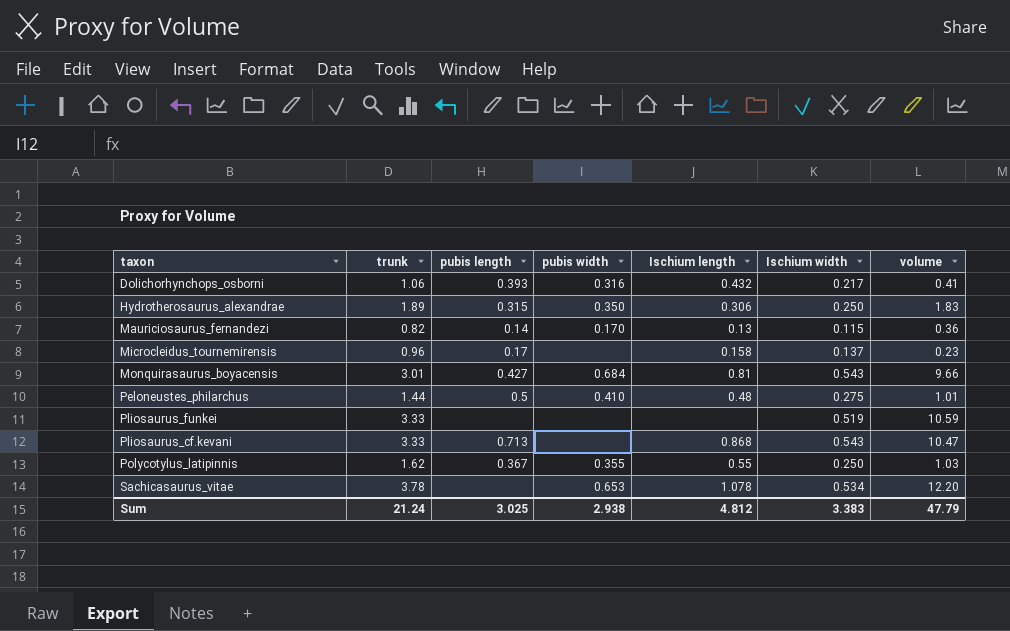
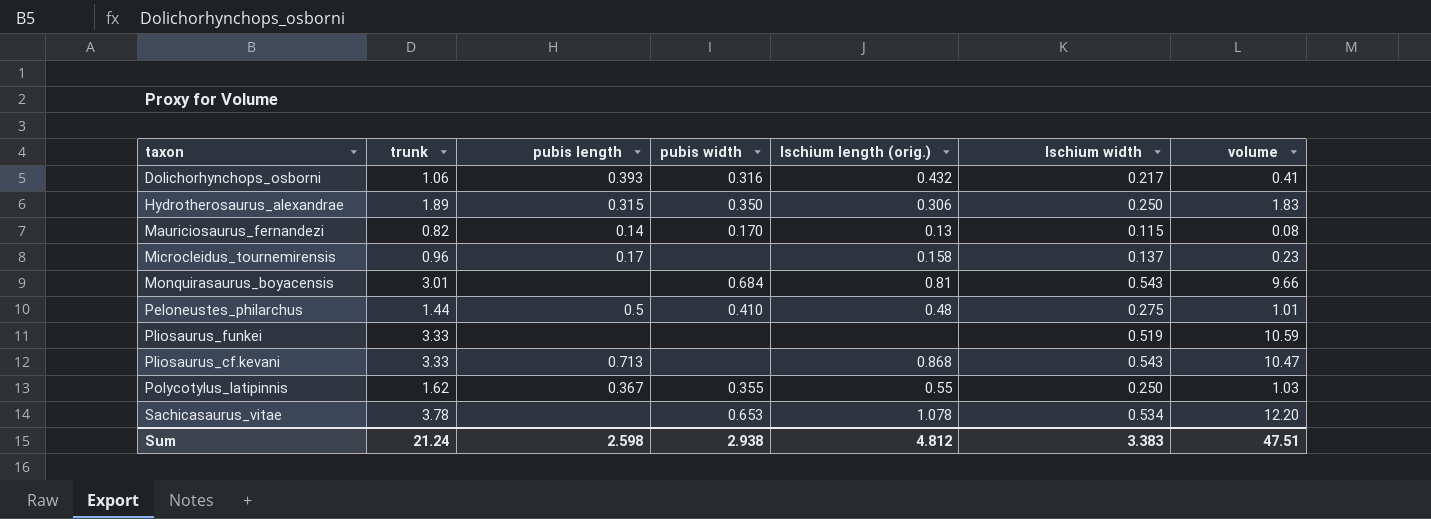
column name: Ischium length -> Ischium length (orig.)
Mauriciosaurus_fernandezi | volume: 0.36 -> 0.08
Monquirasaurus_boyacensis | pubis length: 0.427 -> none
Sum | pubis length: 3.025 -> 2.598
Sum | volume: 47.79 -> 47.51

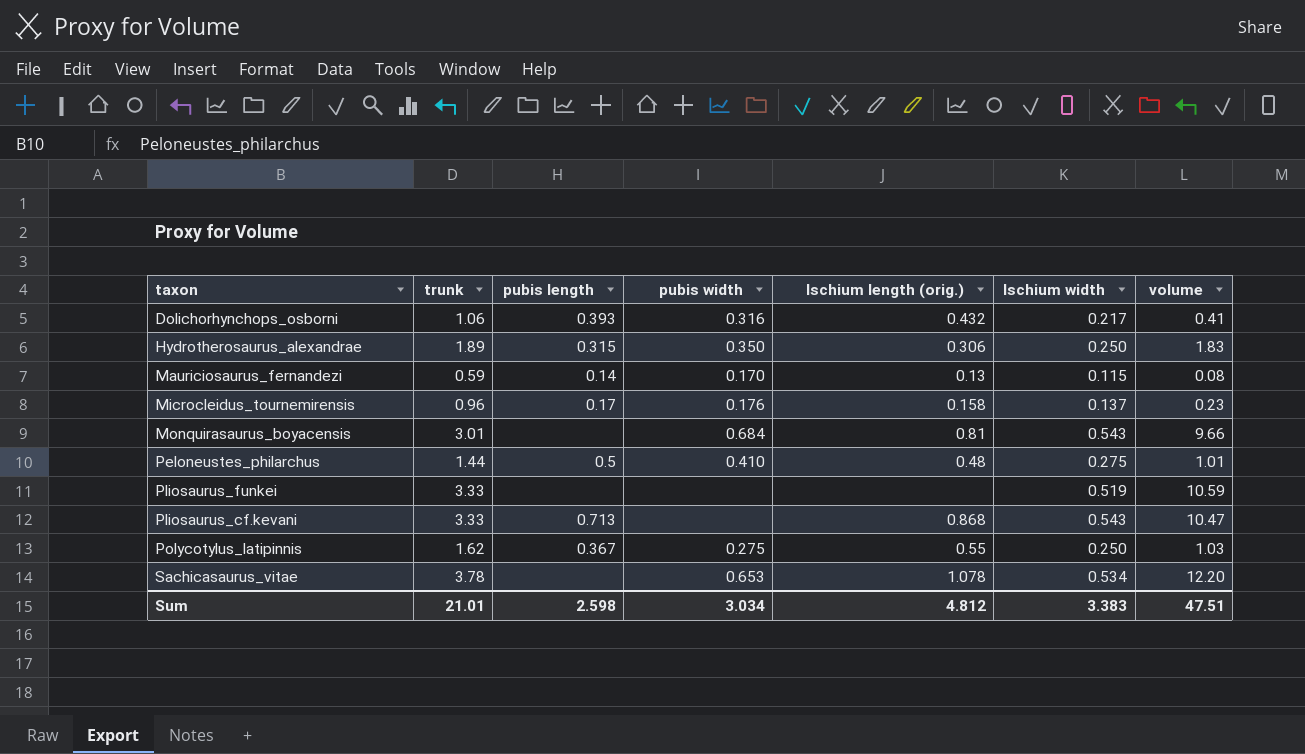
Mauriciosaurus_fernandezi | trunk: 0.82 -> 0.59
Microcleidus_tournemirensis | pubis width: none -> 0.176
Polycotylus_latipinnis | pubis width: 0.355 -> 0.275
Sum | trunk: 21.24 -> 21.01
Sum | pubis width: 2.938 -> 3.034

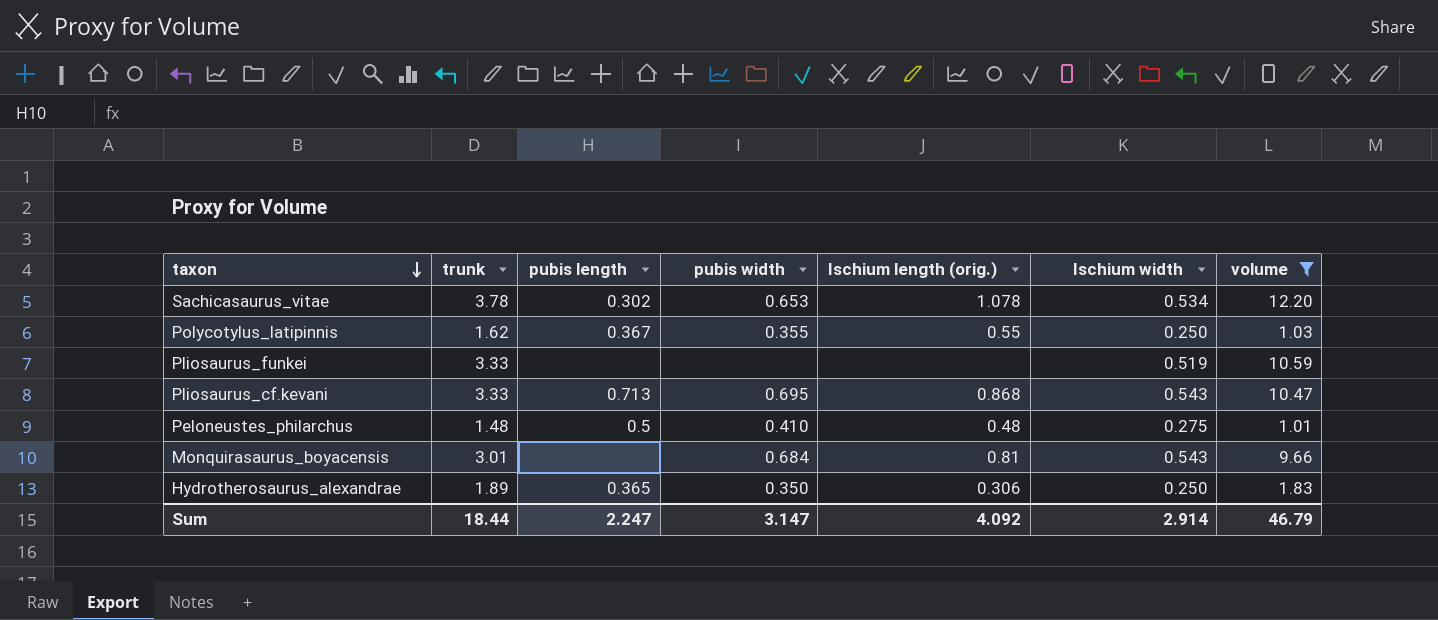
filter: none -> volume >= 1.01
row order: none -> taxon descending
Sachicasaurus_vitae | pubis length: none -> 0.302
Polycotylus_latipinnis | pubis width: 0.275 -> 0.355
Pliosaurus_cf.kevani | pubis width: none -> 0.695
Peloneustes_philarchus | trunk: 1.44 -> 1.48
Hydrotherosaurus_alexandrae | pubis length: 0.315 -> 0.365
Sum | trunk: 21.01 -> 18.44
Sum | pubis length: 2.598 -> 2.247
Sum | pubis width: 3.034 -> 3.147
Sum | Ischium length (orig.): 4.812 -> 4.092
Sum | Ischium width: 3.383 -> 2.914
Sum | volume: 47.51 -> 46.79

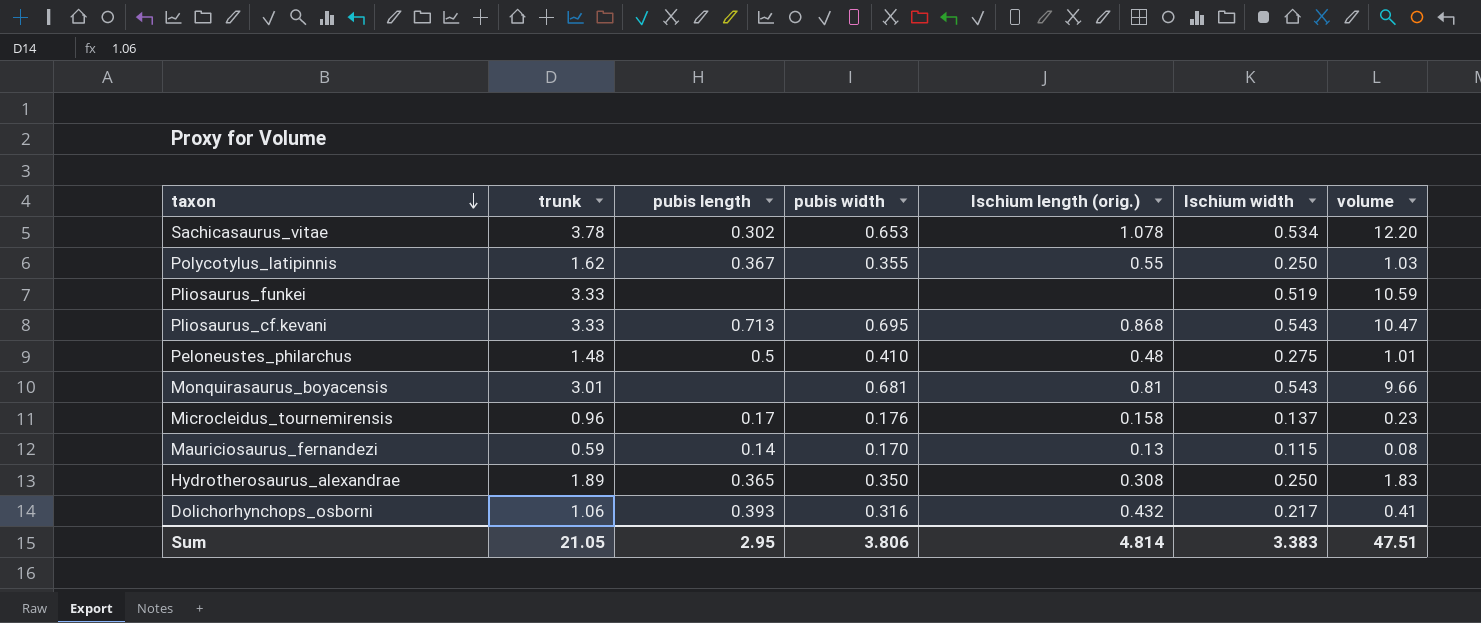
filter: volume >= 1.01 -> none
Monquirasaurus_boyacensis | pubis width: 0.684 -> 0.681
Hydrotherosaurus_alexandrae | Ischium length (orig.): 0.306 -> 0.308
Sum | trunk: 18.44 -> 21.05
Sum | pubis length: 2.247 -> 2.95
Sum | pubis width: 3.147 -> 3.806
Sum | Ischium length (orig.): 4.092 -> 4.814
Sum | Ischium width: 2.914 -> 3.383
Sum | volume: 46.79 -> 47.51

